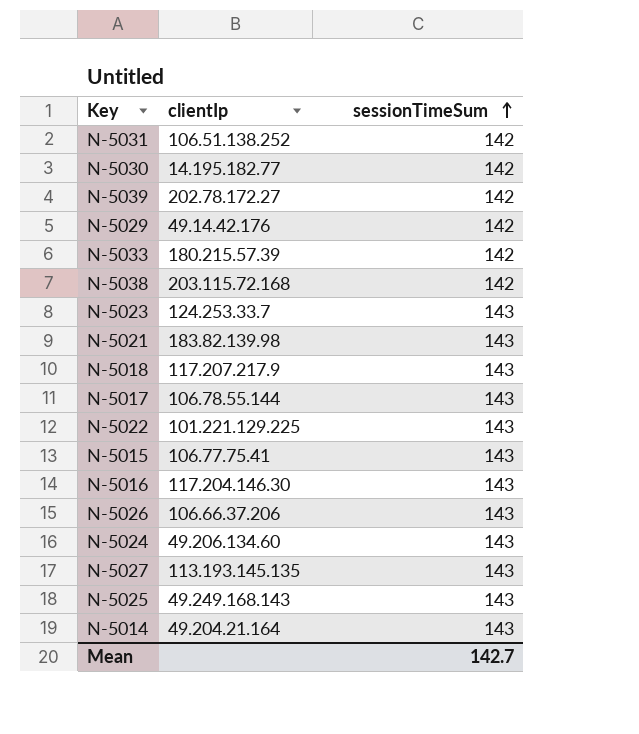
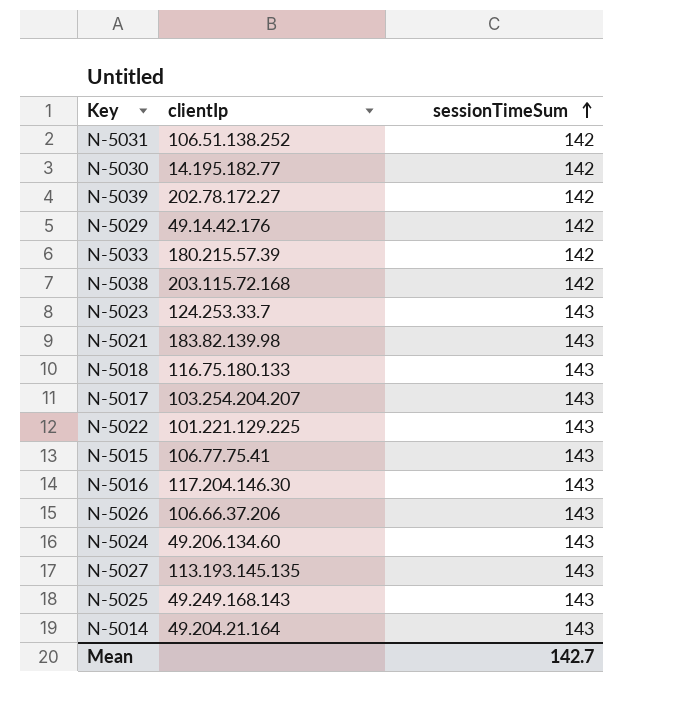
N-5018 | clientIp: 117.207.217.9 -> 116.75.180.133
N-5017 | clientIp: 106.78.55.144 -> 103.254.204.207

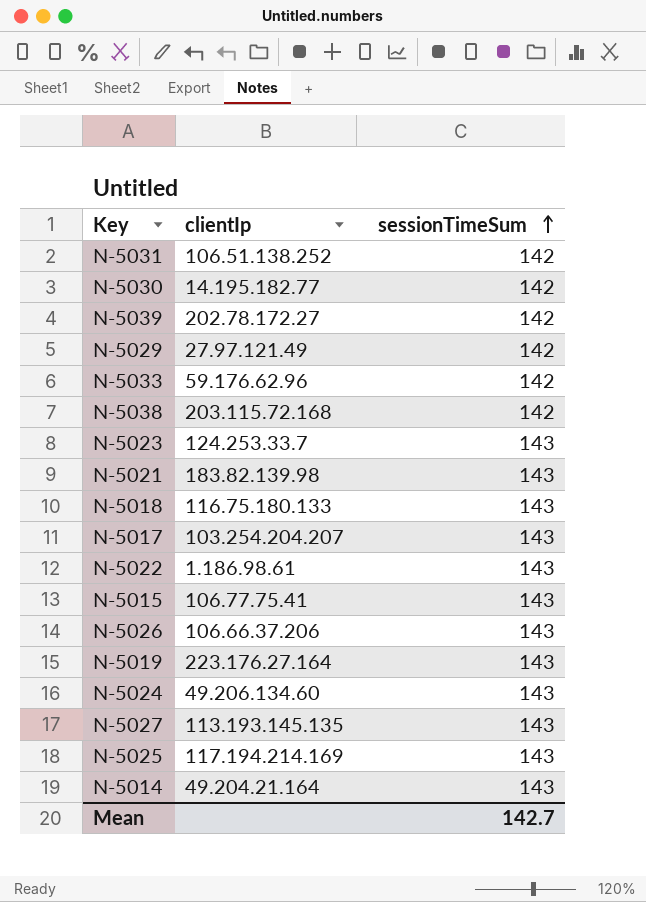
row N-5016: 117.204.146.30 | 143 -> none
N-5029 | clientIp: 49.14.42.176 -> 27.97.121.49
N-5033 | clientIp: 180.215.57.39 -> 59.176.62.96
N-5022 | clientIp: 101.221.129.225 -> 1.186.98.61
row N-5019: none -> 223.176.27.164 | 143
N-5025 | clientIp: 49.249.168.143 -> 117.194.214.169

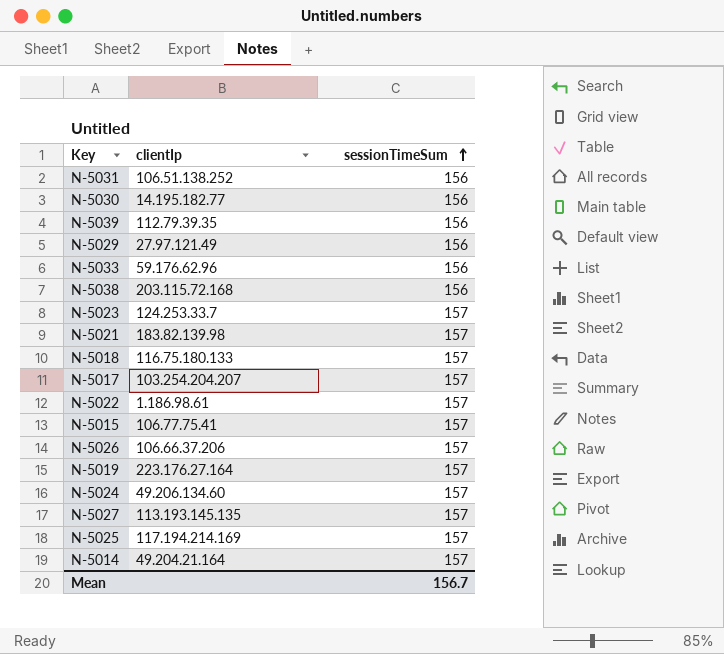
N-5031 | sessionTimeSum: 142 -> 156
N-5030 | sessionTimeSum: 142 -> 156
N-5039 | clientIp: 202.78.172.27 -> 112.79.39.35
N-5039 | sessionTimeSum: 142 -> 156
N-5029 | sessionTimeSum: 142 -> 156
N-5033 | sessionTimeSum: 142 -> 156
N-5038 | sessionTimeSum: 142 -> 156
N-5023 | sessionTimeSum: 143 -> 157
N-5021 | sessionTimeSum: 143 -> 157
N-5018 | sessionTimeSum: 143 -> 157
N-5017 | sessionTimeSum: 143 -> 157
N-5022 | sessionTimeSum: 143 -> 157
N-5015 | sessionTimeSum: 143 -> 157
N-5026 | sessionTimeSum: 143 -> 157
N-5019 | sessionTimeSum: 143 -> 157
N-5024 | sessionTimeSum: 143 -> 157
N-5027 | sessionTimeSum: 143 -> 157
N-5025 | sessionTimeSum: 143 -> 157
N-5014 | sessionTimeSum: 143 -> 157
Mean | sessionTimeSum: 142.7 -> 156.7

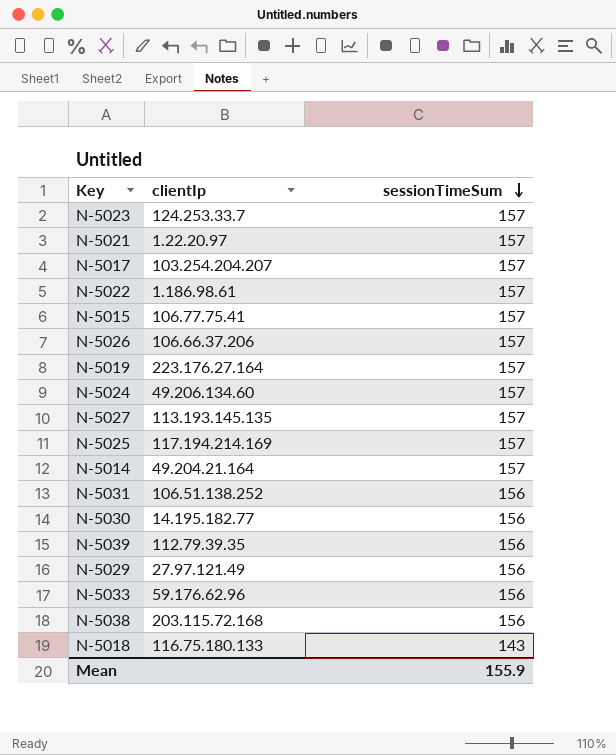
row order: sessionTimeSum ascending -> sessionTimeSum descending
N-5021 | clientIp: 183.82.139.98 -> 1.22.20.97
N-5018 | sessionTimeSum: 157 -> 143
Mean | sessionTimeSum: 156.7 -> 155.9

